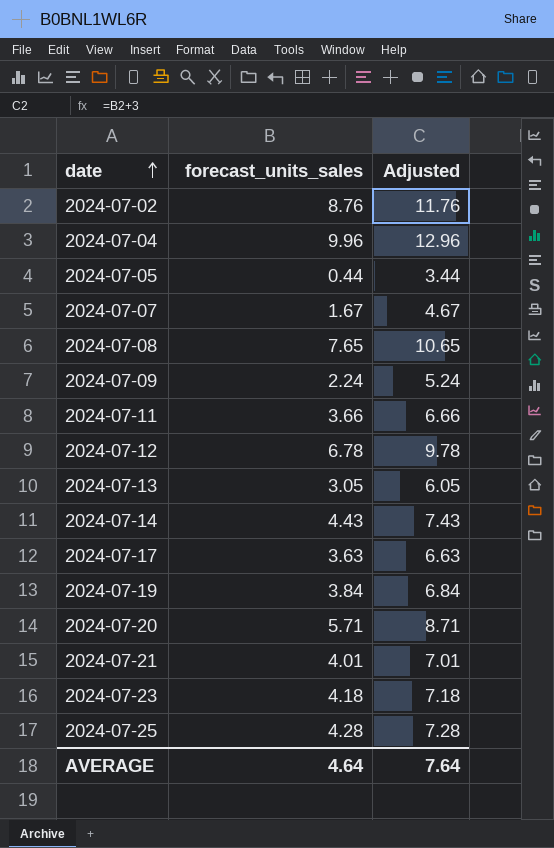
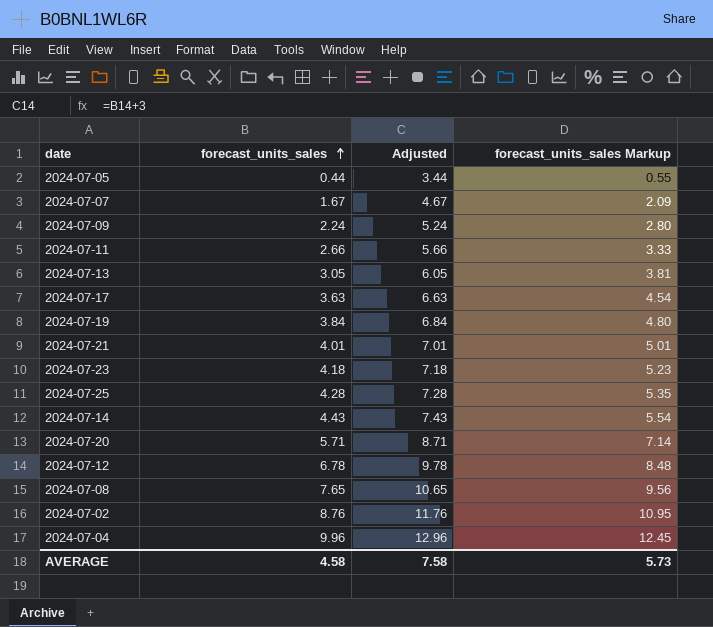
row order: date ascending -> forecast_units_sales ascending
column forecast_units_sales Markup | formula: none -> [forecast_units_sales] * 1.25
2024-07-11 | forecast_units_sales: 3.66 -> 2.66
2024-07-11 | Adjusted: 6.66 -> 5.66
AVERAGE | forecast_units_sales: 4.64 -> 4.58
AVERAGE | Adjusted: 7.64 -> 7.58

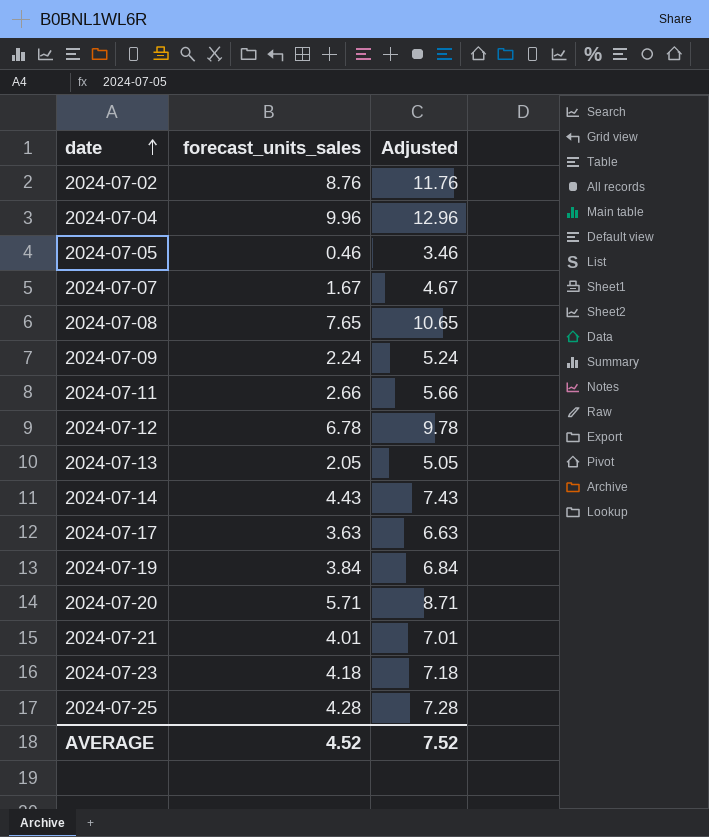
row order: forecast_units_sales ascending -> date ascending
column forecast_units_sales Markup | formula: [forecast_units_sales] * 1.25 -> none
2024-07-05 | forecast_units_sales: 0.44 -> 0.46
2024-07-05 | Adjusted: 3.44 -> 3.46
2024-07-13 | forecast_units_sales: 3.05 -> 2.05
2024-07-13 | Adjusted: 6.05 -> 5.05
AVERAGE | forecast_units_sales: 4.58 -> 4.52
AVERAGE | Adjusted: 7.58 -> 7.52

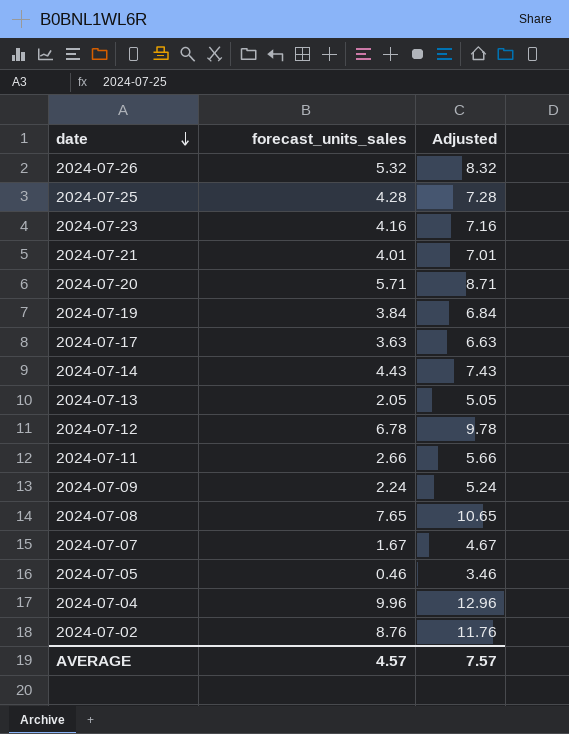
row order: date ascending -> date descending
row 2024-07-26: none -> 5.32 | 8.32
2024-07-23 | forecast_units_sales: 4.18 -> 4.16
2024-07-23 | Adjusted: 7.18 -> 7.16
AVERAGE | forecast_units_sales: 4.52 -> 4.57
AVERAGE | Adjusted: 7.52 -> 7.57

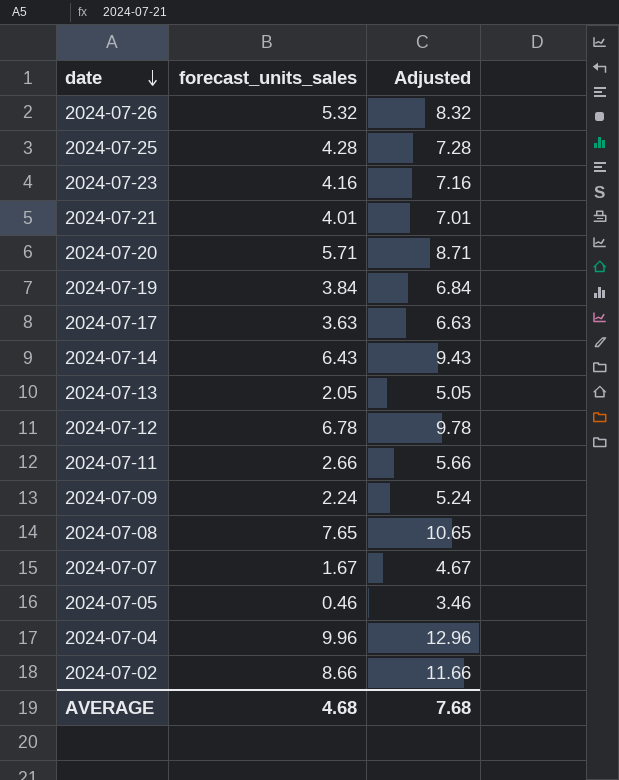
2024-07-14 | forecast_units_sales: 4.43 -> 6.43
2024-07-14 | Adjusted: 7.43 -> 9.43
2024-07-02 | forecast_units_sales: 8.76 -> 8.66
2024-07-02 | Adjusted: 11.76 -> 11.66
AVERAGE | forecast_units_sales: 4.57 -> 4.68
AVERAGE | Adjusted: 7.57 -> 7.68

